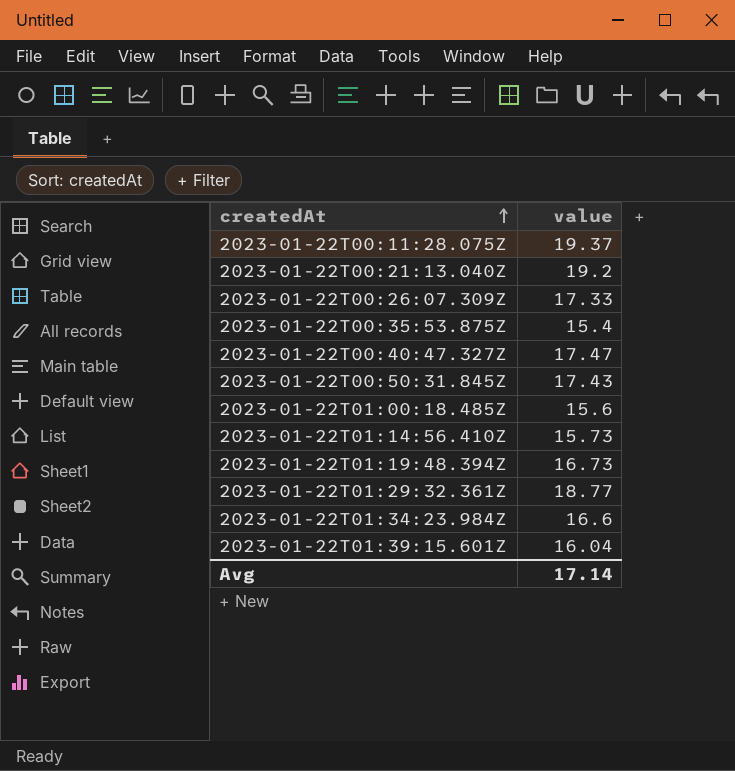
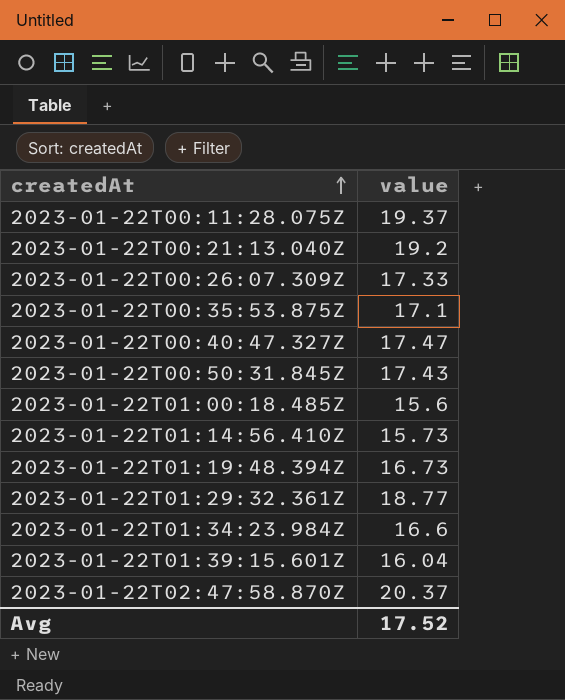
2023-01-22T00:35:53.875Z | value: 15.4 -> 17.1
row 2023-01-22T02:47:58.870Z: none -> 20.37
Avg | value: 17.14 -> 17.52

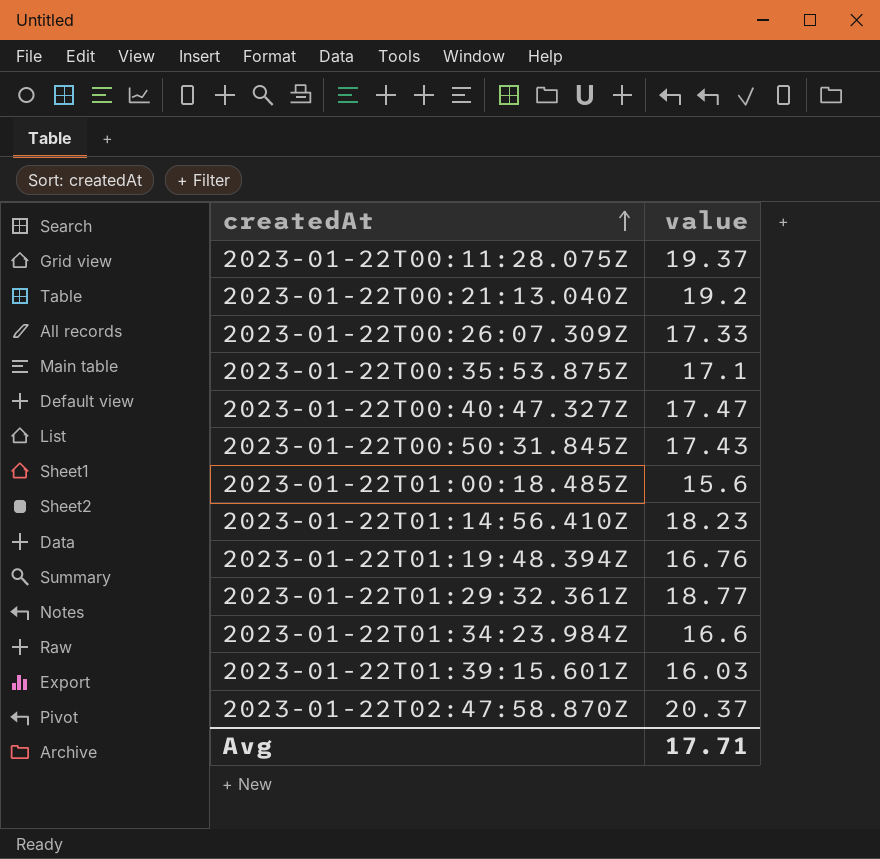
2023-01-22T01:14:56.410Z | value: 15.73 -> 18.23
2023-01-22T01:19:48.394Z | value: 16.73 -> 16.76
2023-01-22T01:39:15.601Z | value: 16.04 -> 16.03
Avg | value: 17.52 -> 17.71

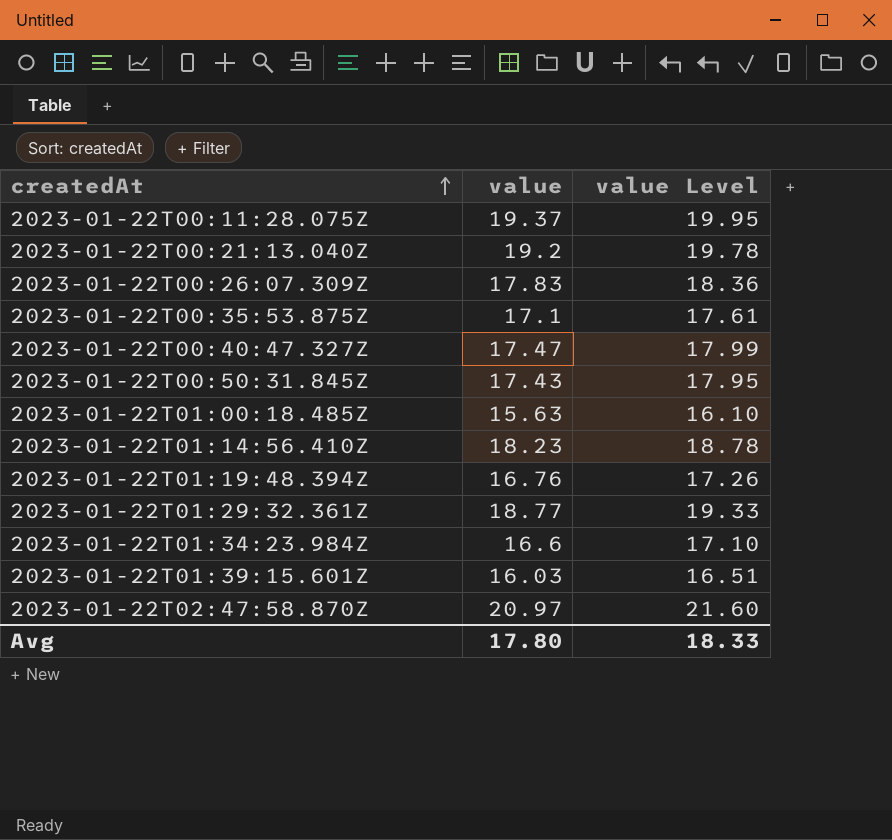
column value Level | formula: none -> [value] * 1.03
2023-01-22T00:26:07.309Z | value: 17.33 -> 17.83
2023-01-22T01:00:18.485Z | value: 15.6 -> 15.63
2023-01-22T02:47:58.870Z | value: 20.37 -> 20.97
Avg | value: 17.71 -> 17.80

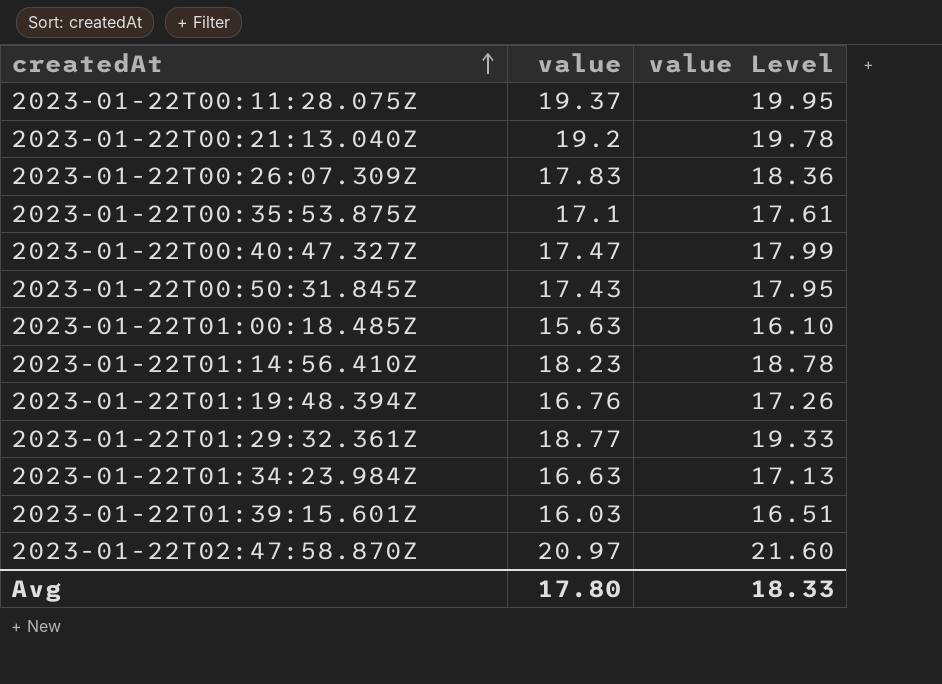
2023-01-22T01:34:23.984Z | value: 16.6 -> 16.63
2023-01-22T01:34:23.984Z | value Level: 17.10 -> 17.13

